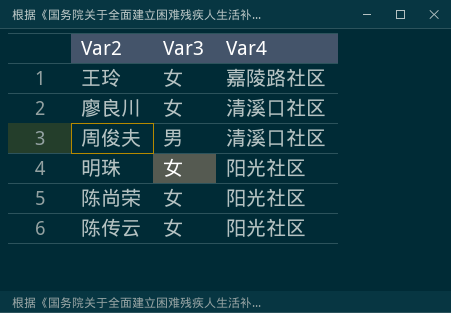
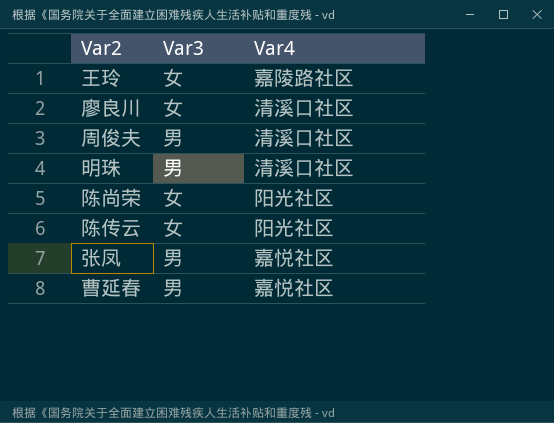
明珠 | Var3: 女 -> 男
明珠 | Var4: 阳光社区 -> 清溪口社区
row 张凤: none -> 男 | 嘉悦社区
row 曹延春: none -> 男 | 嘉悦社区

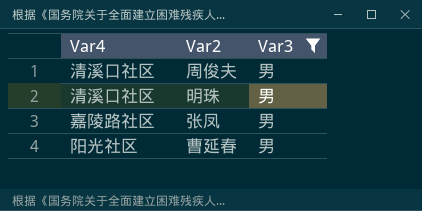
filter: none -> Var3 = 男
column Var4 | position: 3 -> 1
张凤 | Var4: 嘉悦社区 -> 嘉陵路社区
曹延春 | Var4: 嘉悦社区 -> 阳光社区

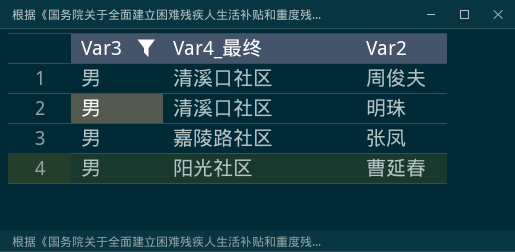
column Var3 | position: 3 -> 1
column name: Var4 -> Var4_最终

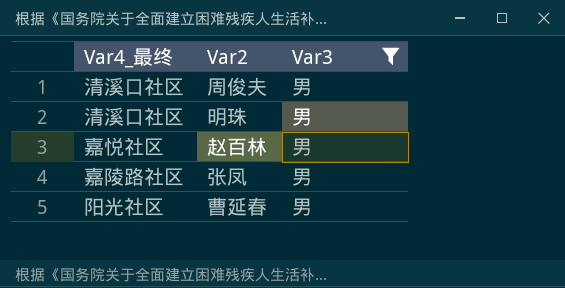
column Var3 | position: 1 -> 3
row 赵百林: none -> 嘉悦社区 | 男

